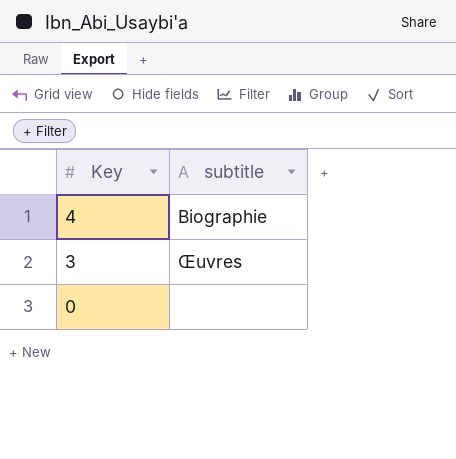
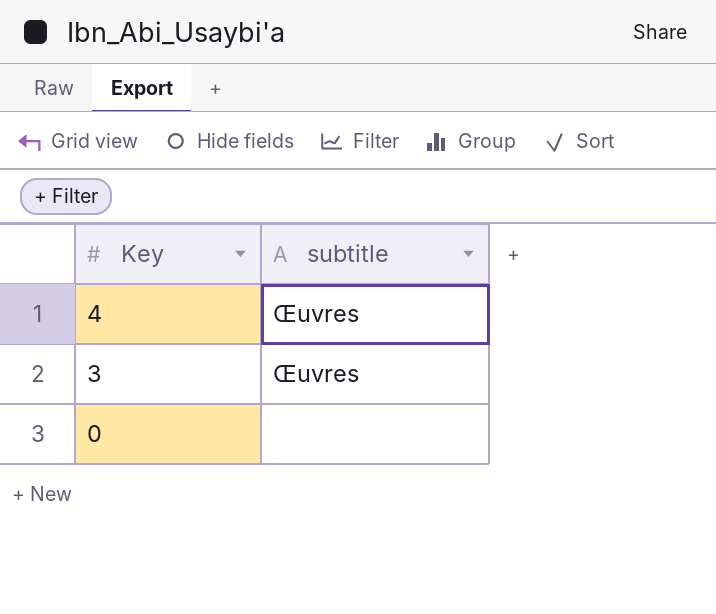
4 | subtitle: Biographie -> Œuvres

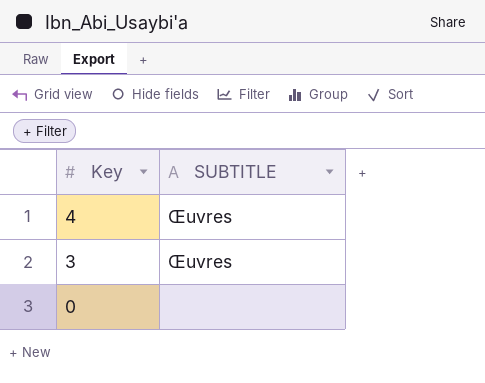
column name: subtitle -> SUBTITLE

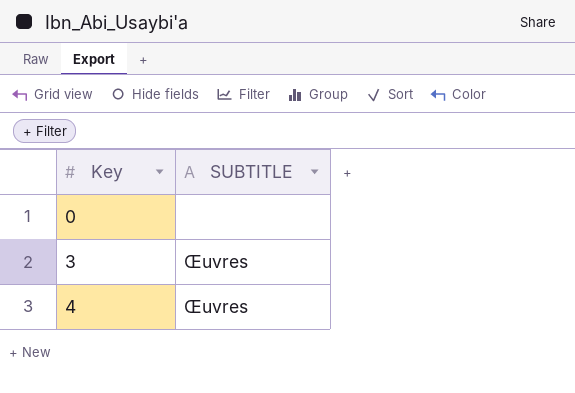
row order: Key descending -> Key ascending

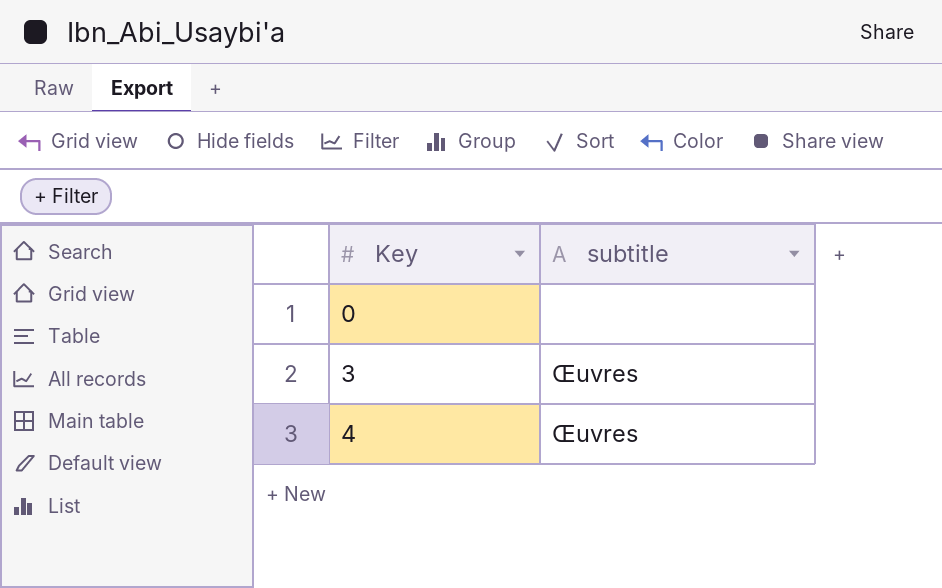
column name: SUBTITLE -> subtitle

